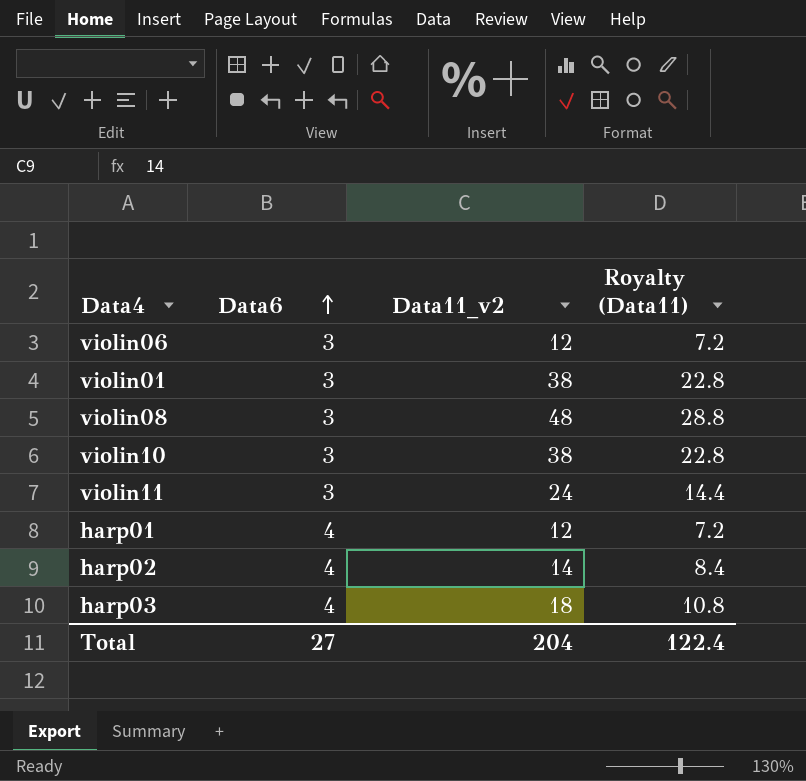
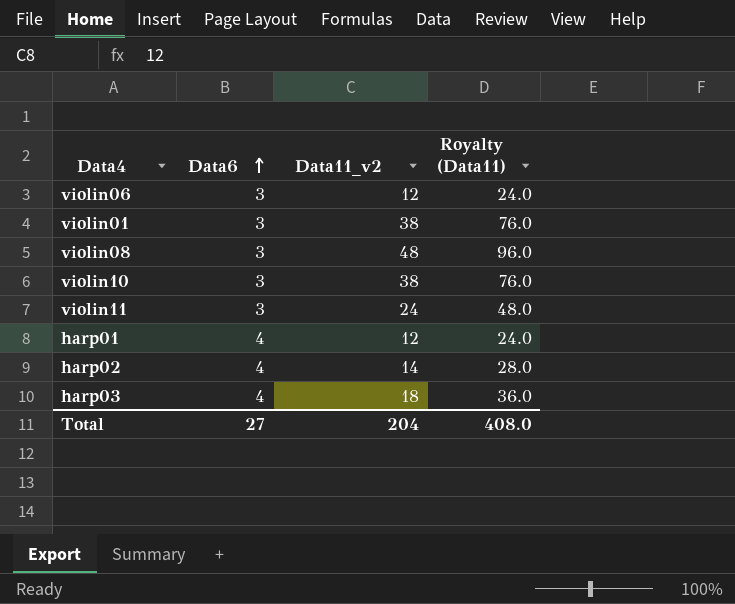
column Royalty (Data11) | formula: [Data11_v2] * 0.6 -> [Data11_v2] * 2
Total | Royalty (Data11): 122.4 -> 408.0

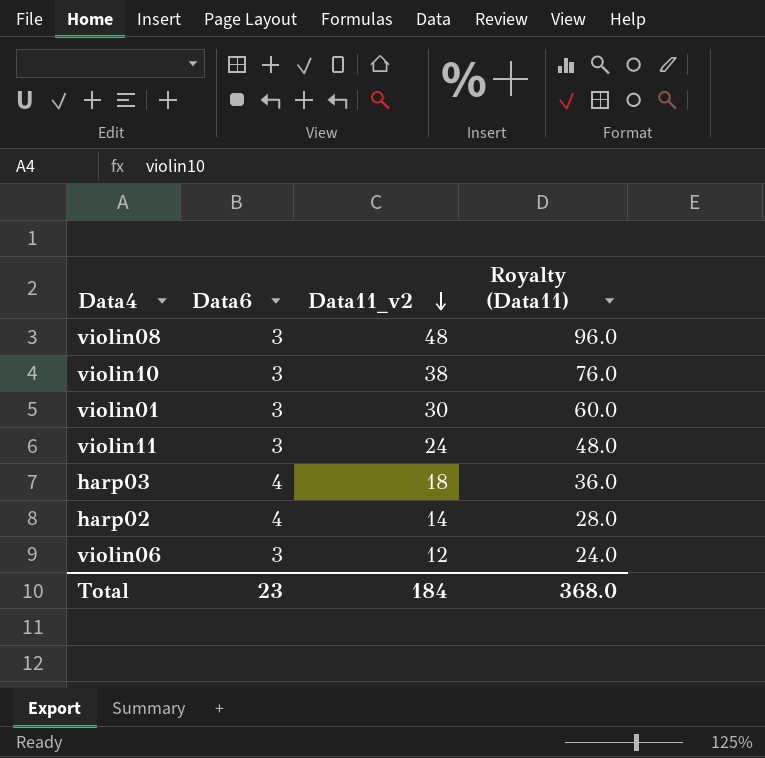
row order: Data6 ascending -> Data11_v2 descending
row harp01: 4 | 12 | 24.0 -> none
violin01 | Data11_v2: 38 -> 30
violin01 | Royalty (Data11): 76.0 -> 60.0
Total | Data6: 27 -> 23
Total | Data11_v2: 204 -> 184
Total | Royalty (Data11): 408.0 -> 368.0

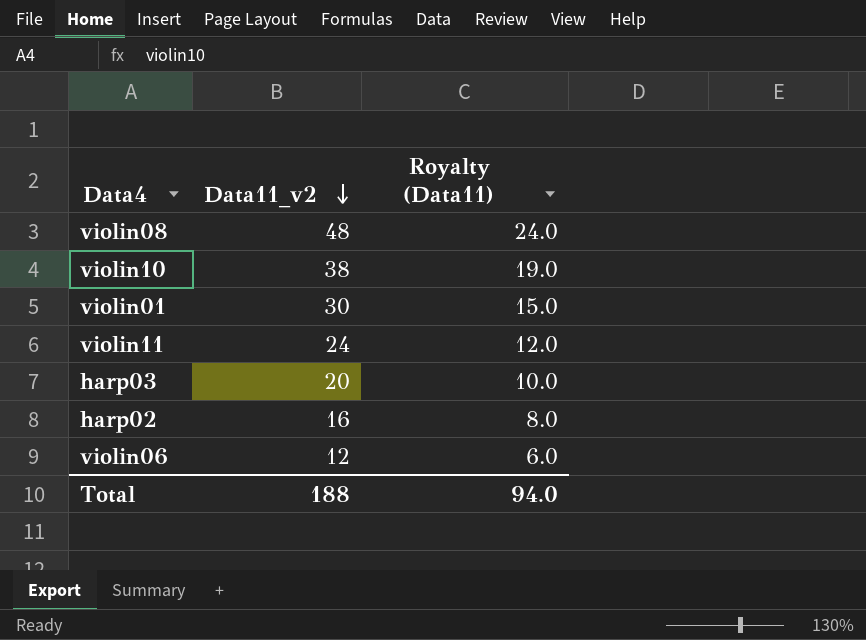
column Data6 | position: 2 -> none
column Royalty (Data11) | formula: [Data11_v2] * 2 -> [Data11_v2] * 0.5
harp03 | Data11_v2: 18 -> 20
harp02 | Data11_v2: 14 -> 16
Total | Data11_v2: 184 -> 188
Total | Royalty (Data11): 368.0 -> 94.0

